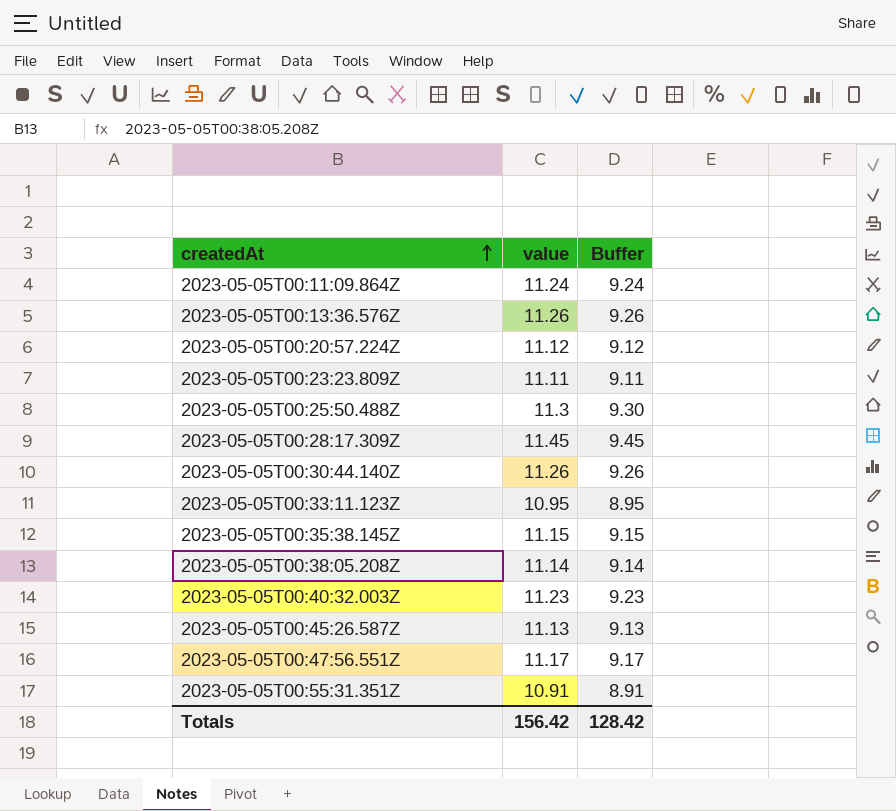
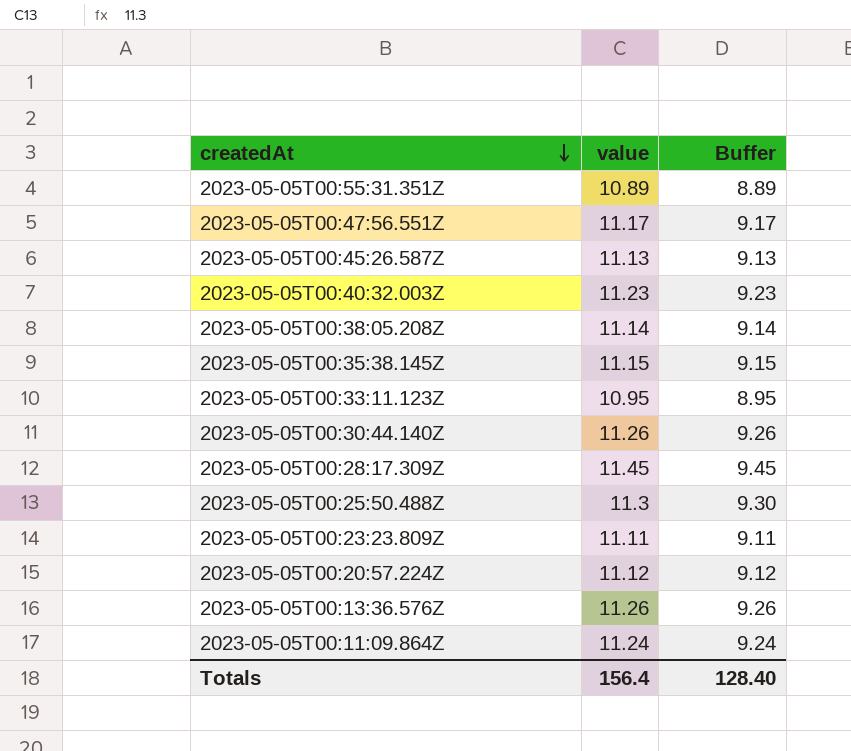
row order: createdAt ascending -> createdAt descending
2023-05-05T00:55:31.351Z | value: 10.91 -> 10.89
2023-05-05T00:55:31.351Z | Buffer: 8.91 -> 8.89
Totals | value: 156.42 -> 156.4
Totals | Buffer: 128.42 -> 128.40

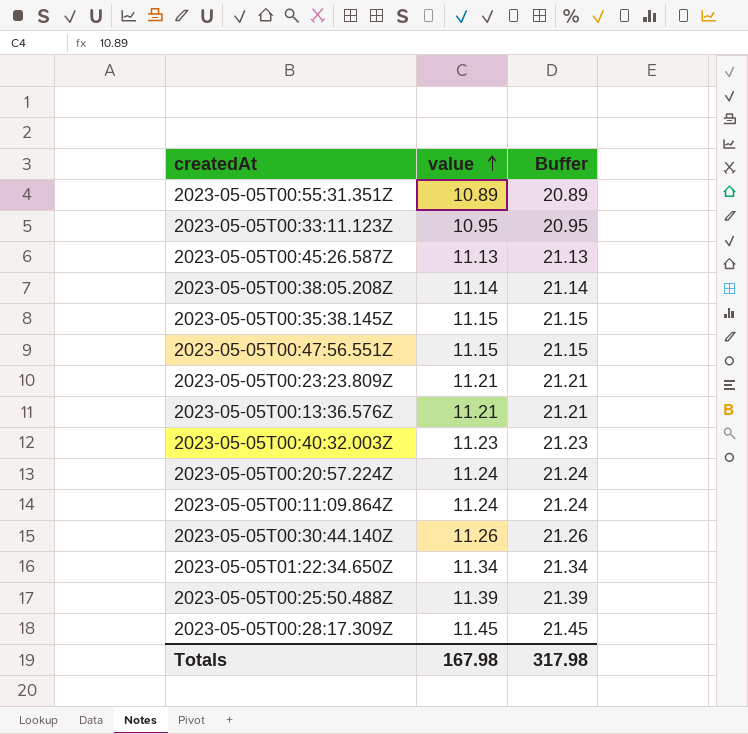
row order: createdAt descending -> value ascending
column Buffer | formula: [value] - 2 -> [value] + 10
2023-05-05T00:47:56.551Z | value: 11.17 -> 11.15
2023-05-05T00:23:23.809Z | value: 11.11 -> 11.21
2023-05-05T00:13:36.576Z | value: 11.26 -> 11.21
2023-05-05T00:20:57.224Z | value: 11.12 -> 11.24
row 2023-05-05T01:22:34.650Z: none -> 11.34 | 21.34
2023-05-05T00:25:50.488Z | value: 11.3 -> 11.39
Totals | value: 156.4 -> 167.98
Totals | Buffer: 128.40 -> 317.98

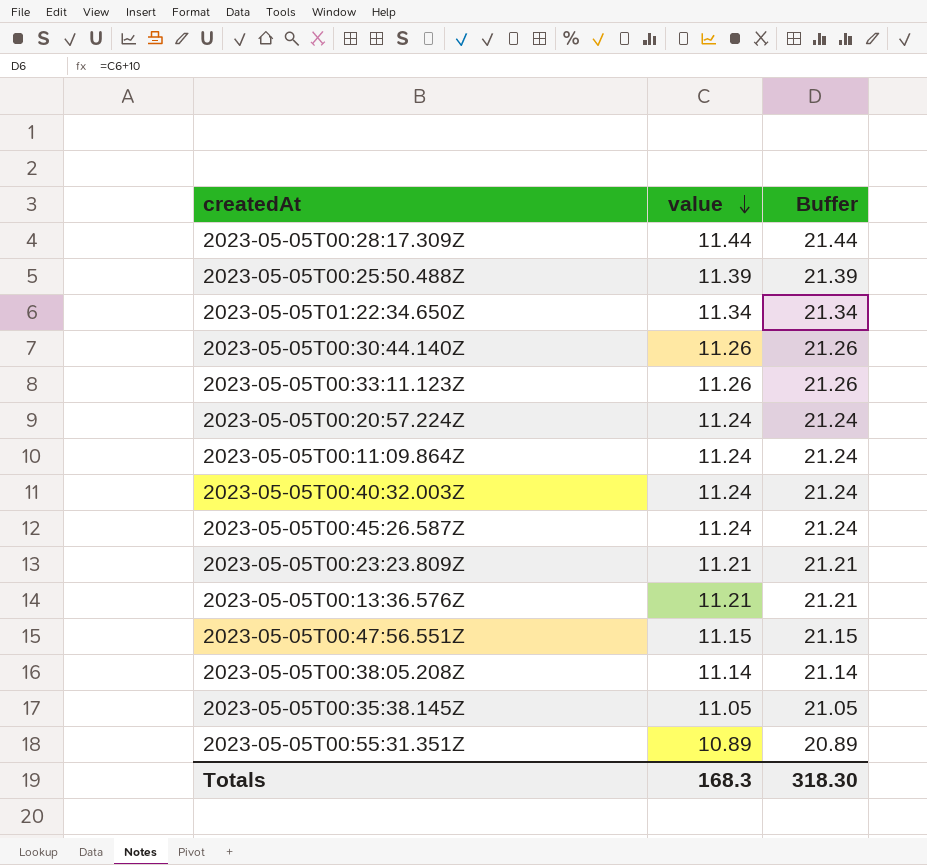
row order: value ascending -> value descending
2023-05-05T00:28:17.309Z | value: 11.45 -> 11.44
2023-05-05T00:28:17.309Z | Buffer: 21.45 -> 21.44
2023-05-05T00:33:11.123Z | value: 10.95 -> 11.26
2023-05-05T00:33:11.123Z | Buffer: 20.95 -> 21.26
2023-05-05T00:40:32.003Z | value: 11.23 -> 11.24
2023-05-05T00:40:32.003Z | Buffer: 21.23 -> 21.24
2023-05-05T00:45:26.587Z | value: 11.13 -> 11.24
2023-05-05T00:45:26.587Z | Buffer: 21.13 -> 21.24
2023-05-05T00:35:38.145Z | value: 11.15 -> 11.05
2023-05-05T00:35:38.145Z | Buffer: 21.15 -> 21.05
Totals | value: 167.98 -> 168.3
Totals | Buffer: 317.98 -> 318.30

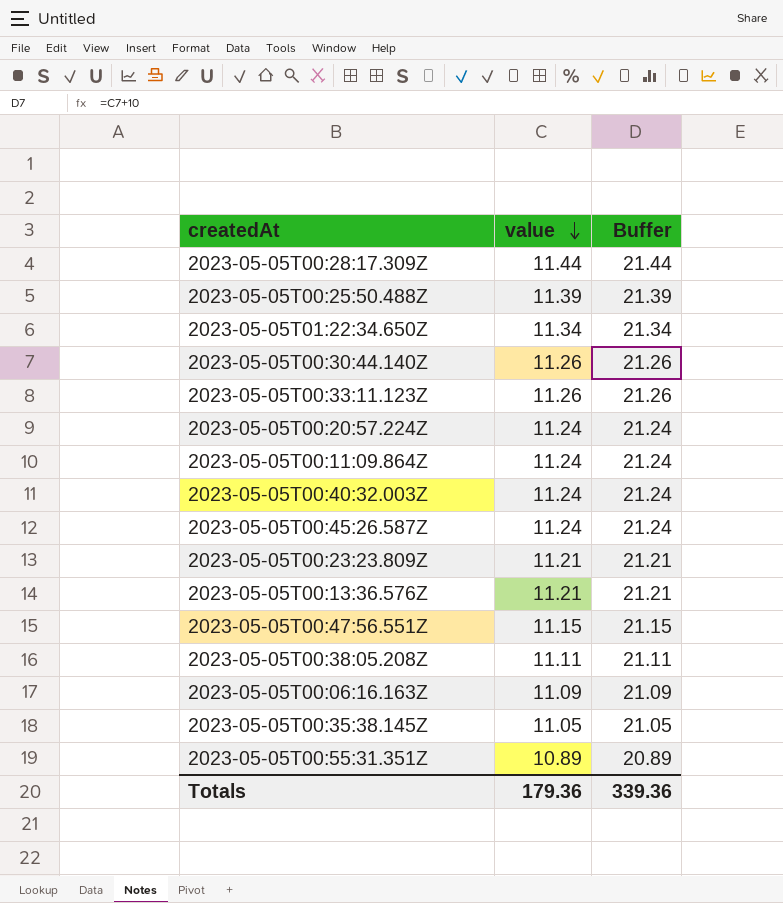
2023-05-05T00:38:05.208Z | value: 11.14 -> 11.11
2023-05-05T00:38:05.208Z | Buffer: 21.14 -> 21.11
row 2023-05-05T00:06:16.163Z: none -> 11.09 | 21.09
Totals | value: 168.3 -> 179.36
Totals | Buffer: 318.30 -> 339.36

